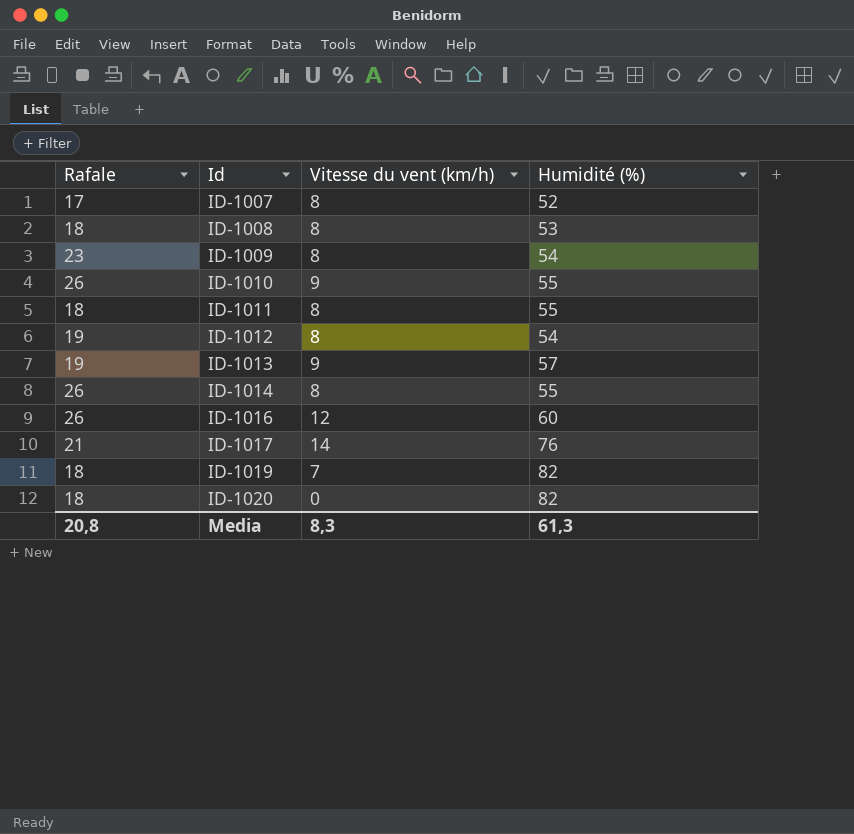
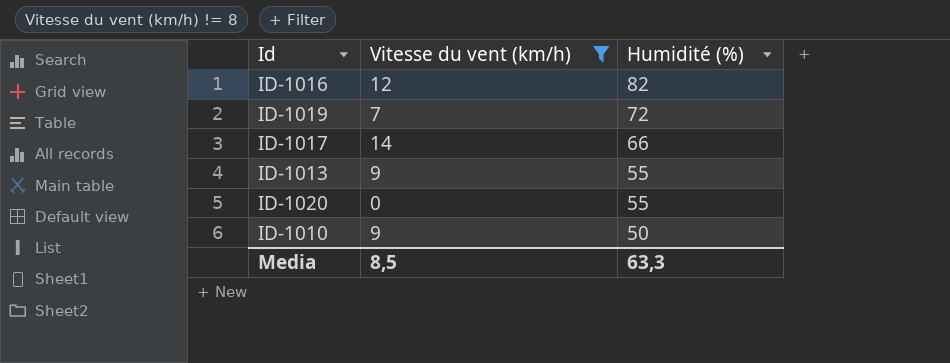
filter: none -> Vitesse du vent (km/h) != 8
row order: Id ascending -> Humidité (%) descending
column Rafale | position: 1 -> none
ID-1016 | Humidité (%): 60 -> 82
ID-1019 | Humidité (%): 82 -> 72
ID-1017 | Humidité (%): 76 -> 66
ID-1013 | Humidité (%): 57 -> 55
ID-1020 | Humidité (%): 82 -> 55
ID-1010 | Humidité (%): 55 -> 50
Media | Vitesse du vent (km/h): 8,3 -> 8,5
Media | Humidité (%): 61,3 -> 63,3

